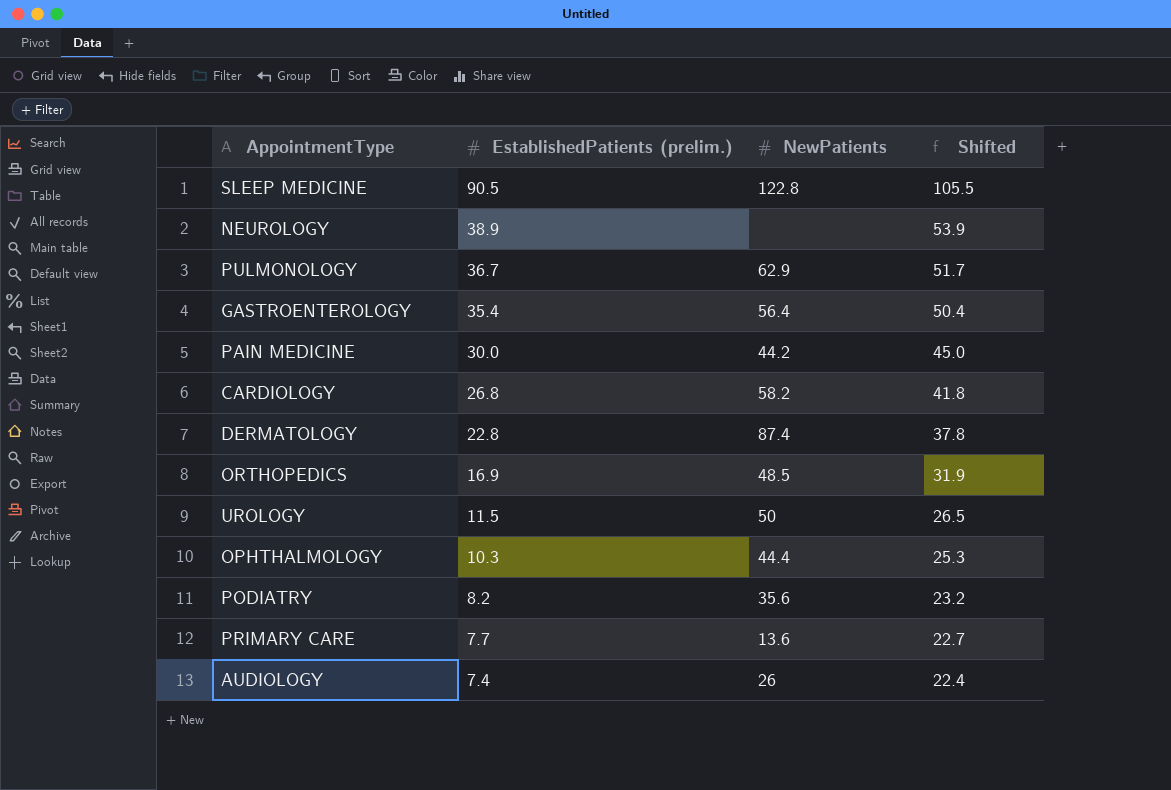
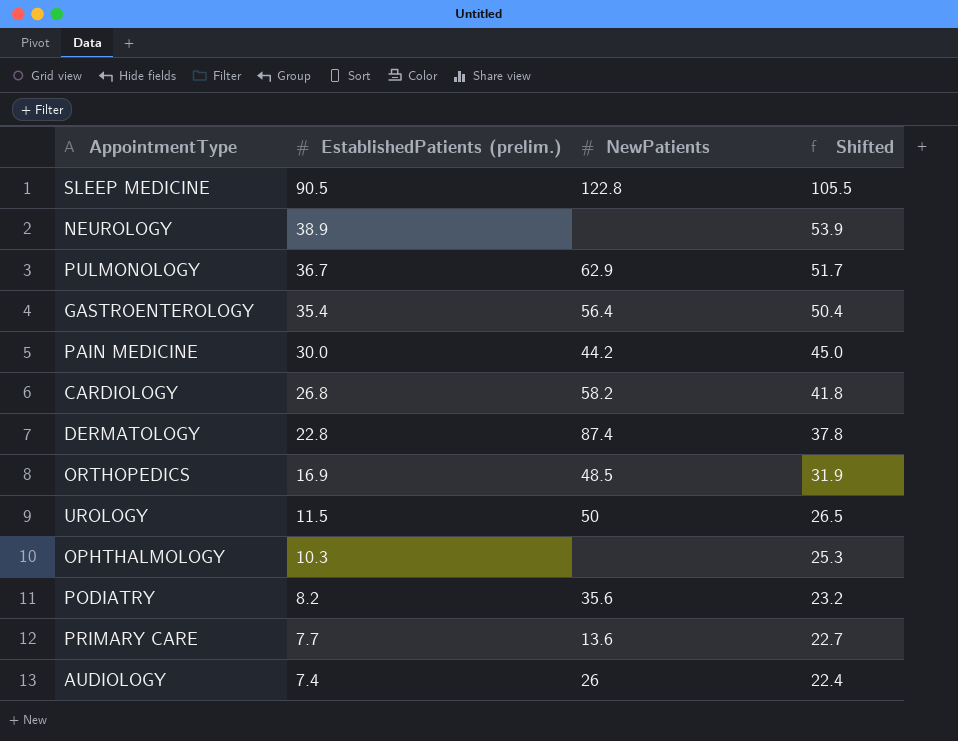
OPHTHALMOLOGY | NewPatients: 44.4 -> none

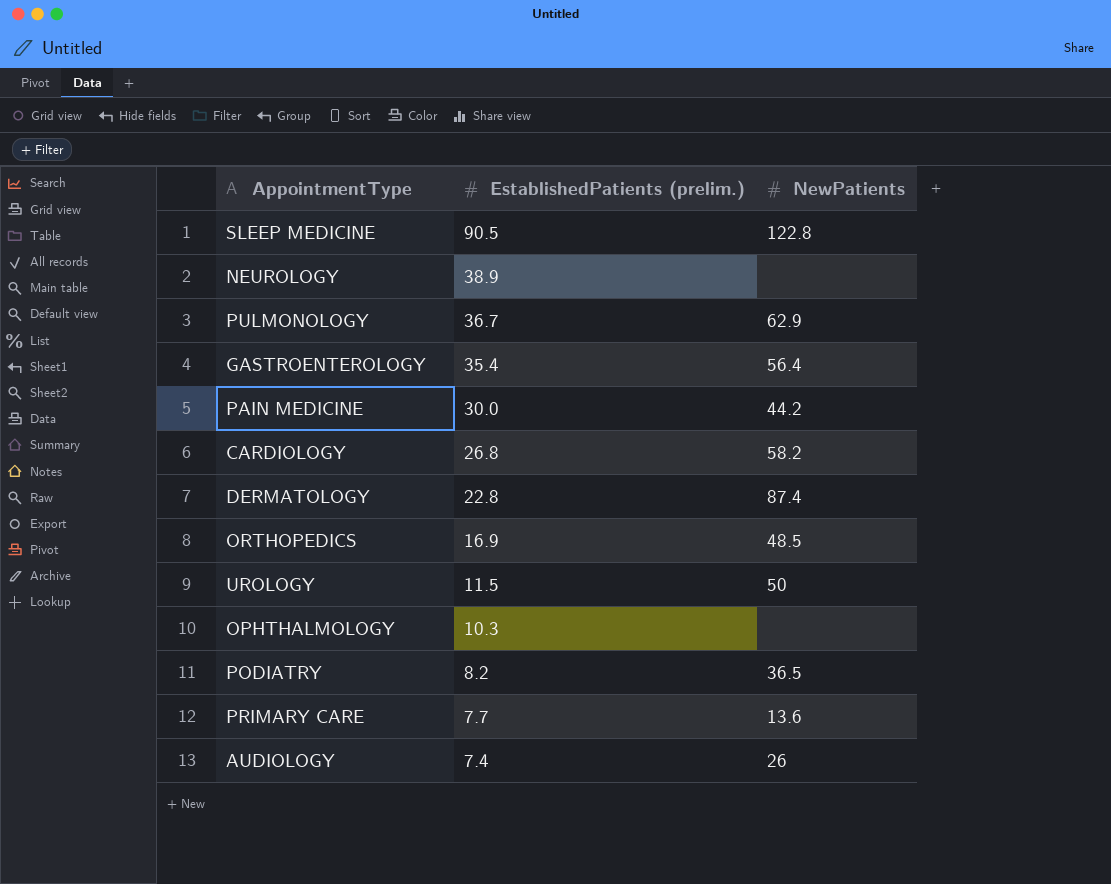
column Shifted | formula: [EstablishedPatients (prelim.)] + 15 -> none
PODIATRY | NewPatients: 35.6 -> 36.5

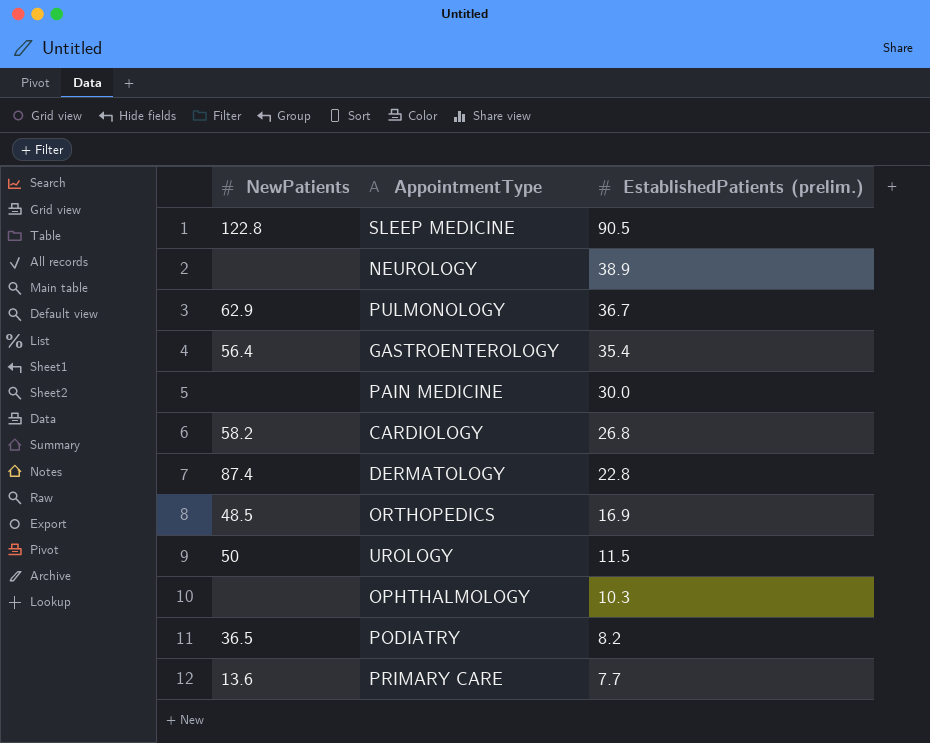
column NewPatients | position: 3 -> 1
row AUDIOLOGY: 7.4 | 26 -> none
PAIN MEDICINE | NewPatients: 44.2 -> none

